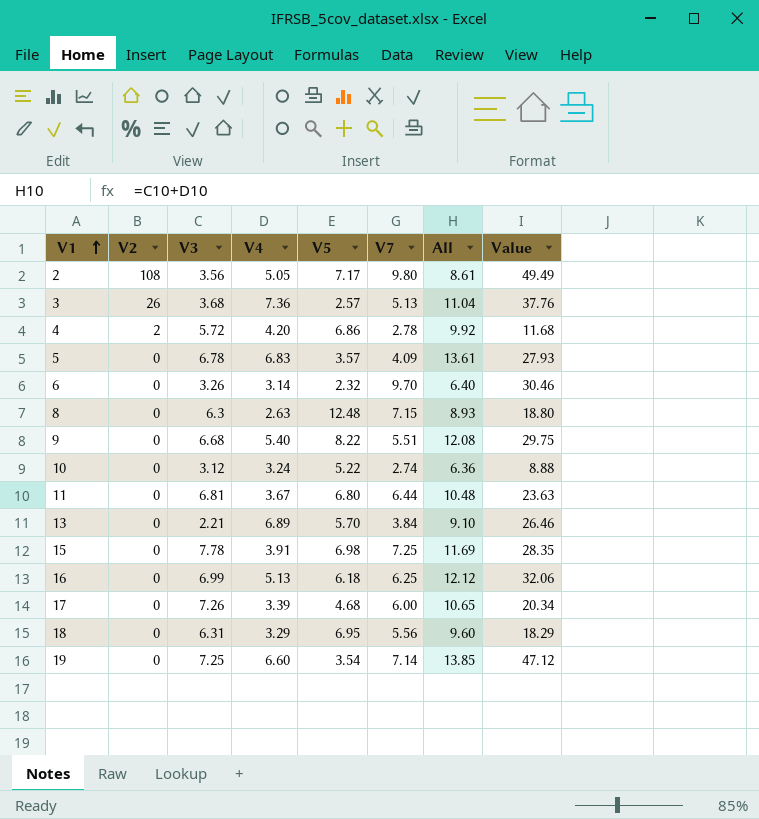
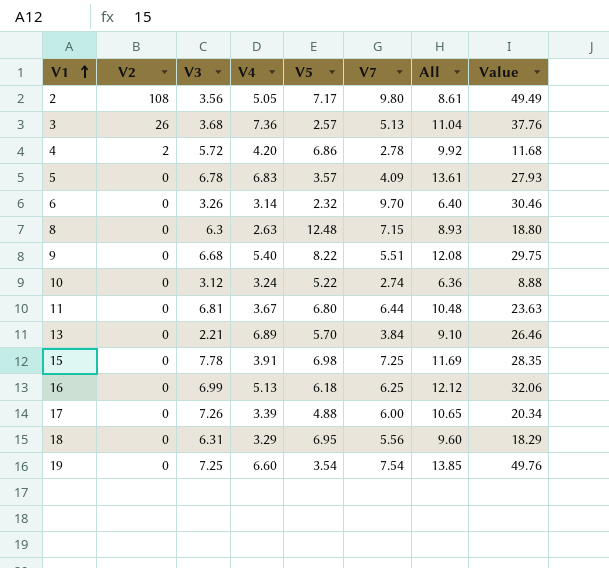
17 | V5: 4.68 -> 4.88
19 | V7: 7.14 -> 7.54
19 | Value: 47.12 -> 49.76

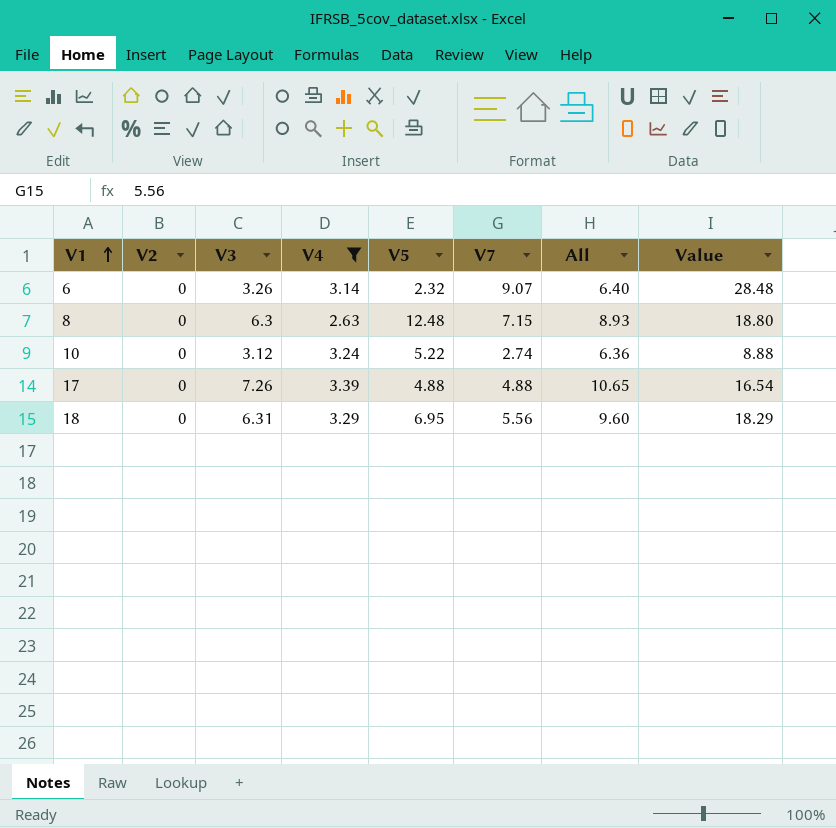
filter: none -> V4 <= 3.39
6 | V7: 9.70 -> 9.07
6 | Value: 30.46 -> 28.48
17 | V7: 6.00 -> 4.88
17 | Value: 20.34 -> 16.54

